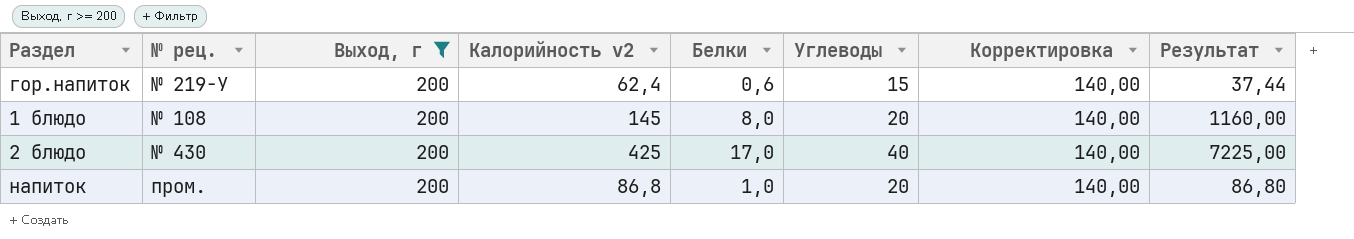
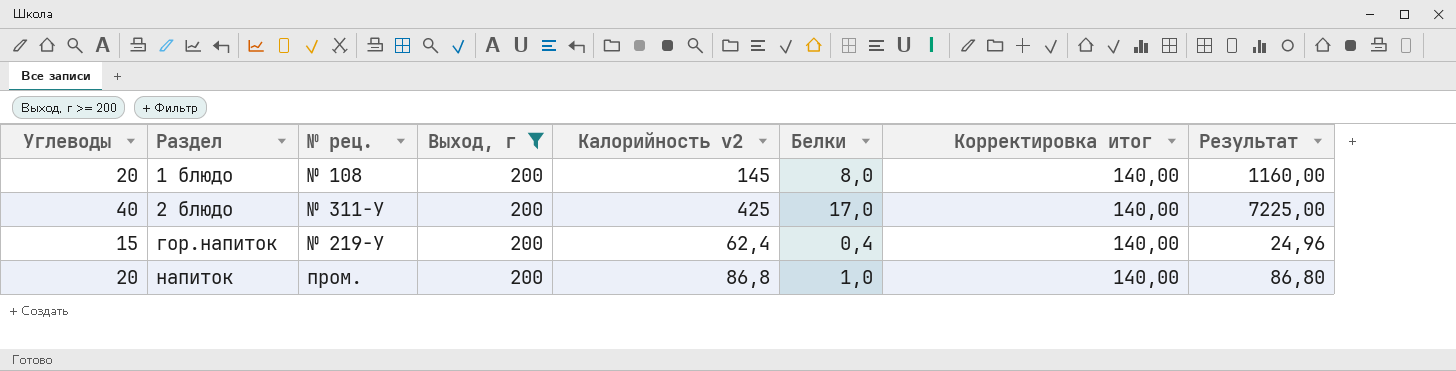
row order: none -> Раздел ascending
column Углеводы | position: 6 -> 1
column name: Корректировка -> Корректировка итог
2 блюдо | № рец.: № 430 -> № 311-У
гор.напиток | Белки: 0,6 -> 0,4
гор.напиток | Результат: 37,44 -> 24,96

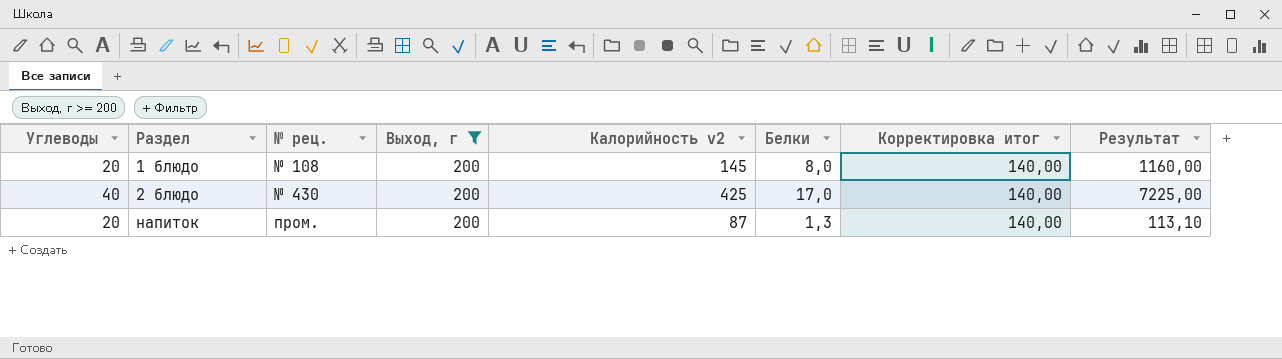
row гор.напиток: 15 | № 219-У | 200 | 62,4 | 0,4 | 140,00 | 24,96 -> none
2 блюдо | № рец.: № 311-У -> № 430
напиток | Калорийность v2: 86,8 -> 87
напиток | Белки: 1,0 -> 1,3
напиток | Результат: 86,80 -> 113,10

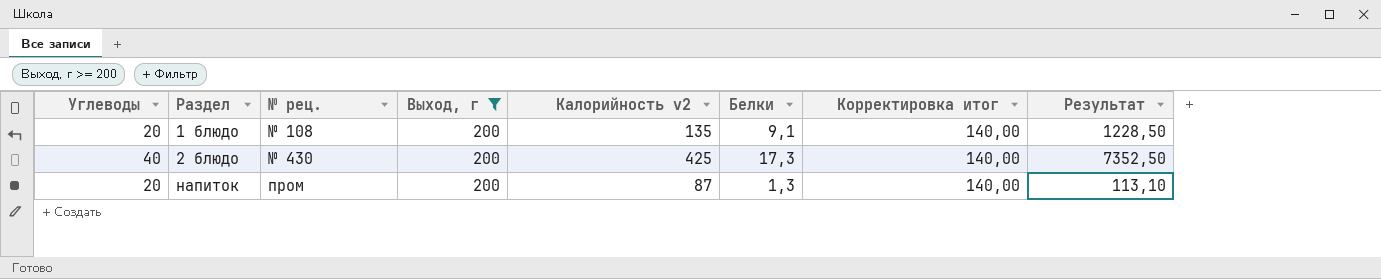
1 блюдо | Калорийность v2: 145 -> 135
1 блюдо | Белки: 8,0 -> 9,1
1 блюдо | Результат: 1160,00 -> 1228,50
2 блюдо | Белки: 17,0 -> 17,3
2 блюдо | Результат: 7225,00 -> 7352,50
напиток | № рец.: пром. -> пром

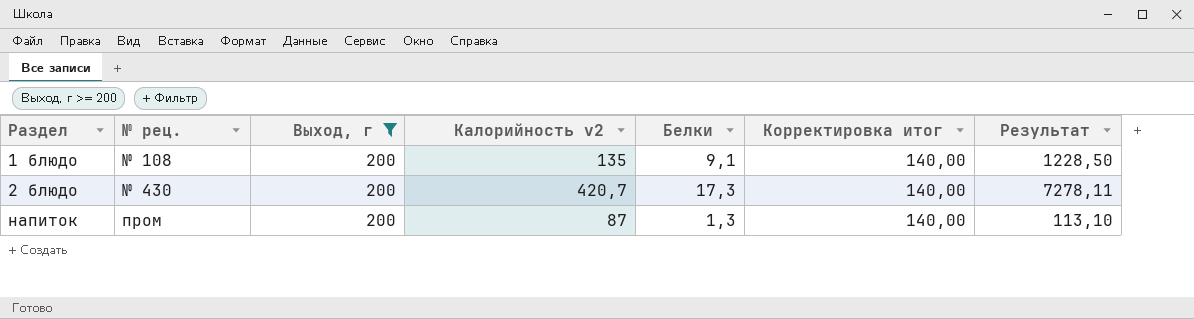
column Углеводы | position: 1 -> none
2 блюдо | Калорийность v2: 425 -> 420,7
2 блюдо | Результат: 7352,50 -> 7278,11

